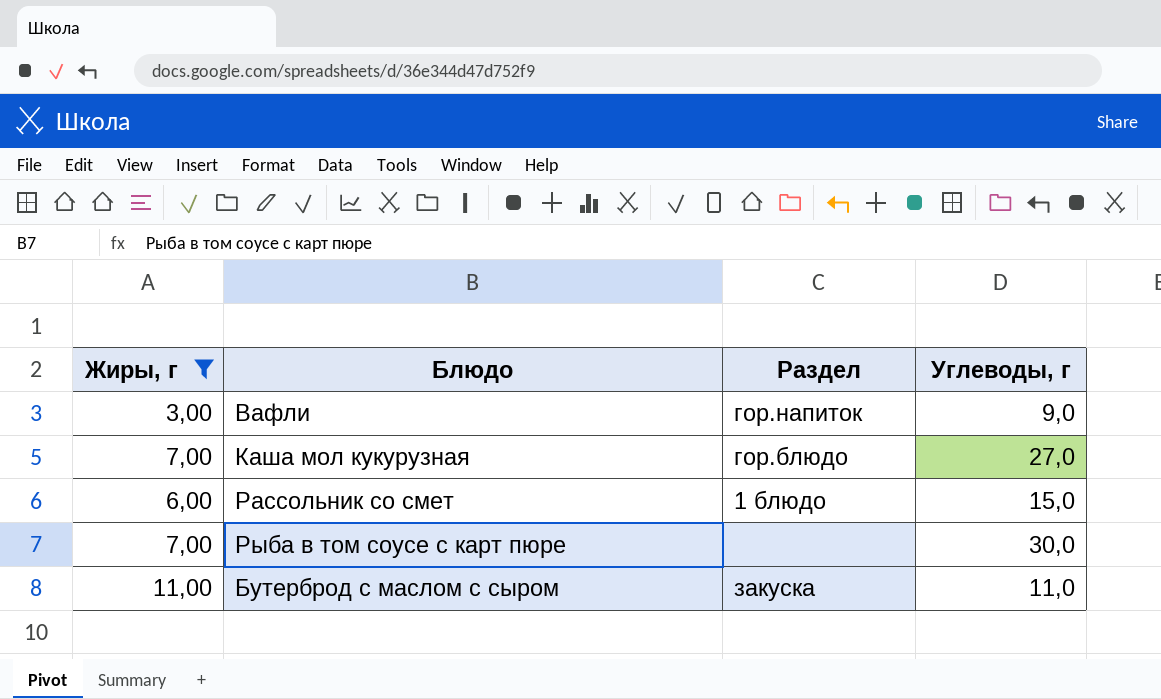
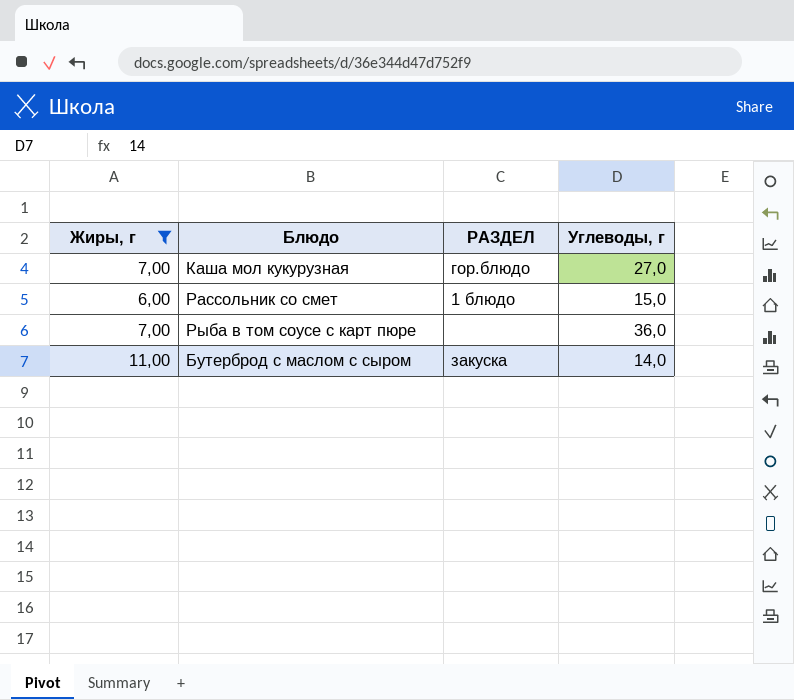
column name: Раздел -> РАЗДЕЛ
row Вафли: 3,00 | гор.напиток | 9,0 -> none
Рыба в том соусе с карт пюре | Углеводы, г: 30,0 -> 36,0
Бутерброд с маслом с сыром | Углеводы, г: 11,0 -> 14,0

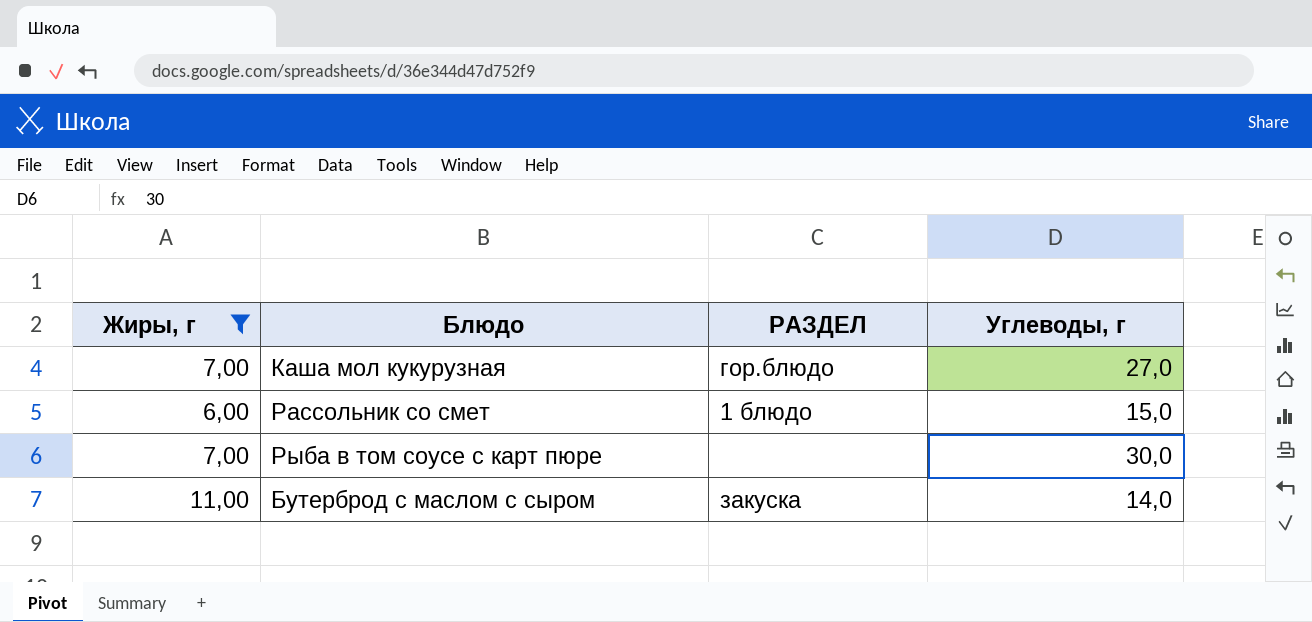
Рыба в том соусе с карт пюре | Углеводы, г: 36,0 -> 30,0

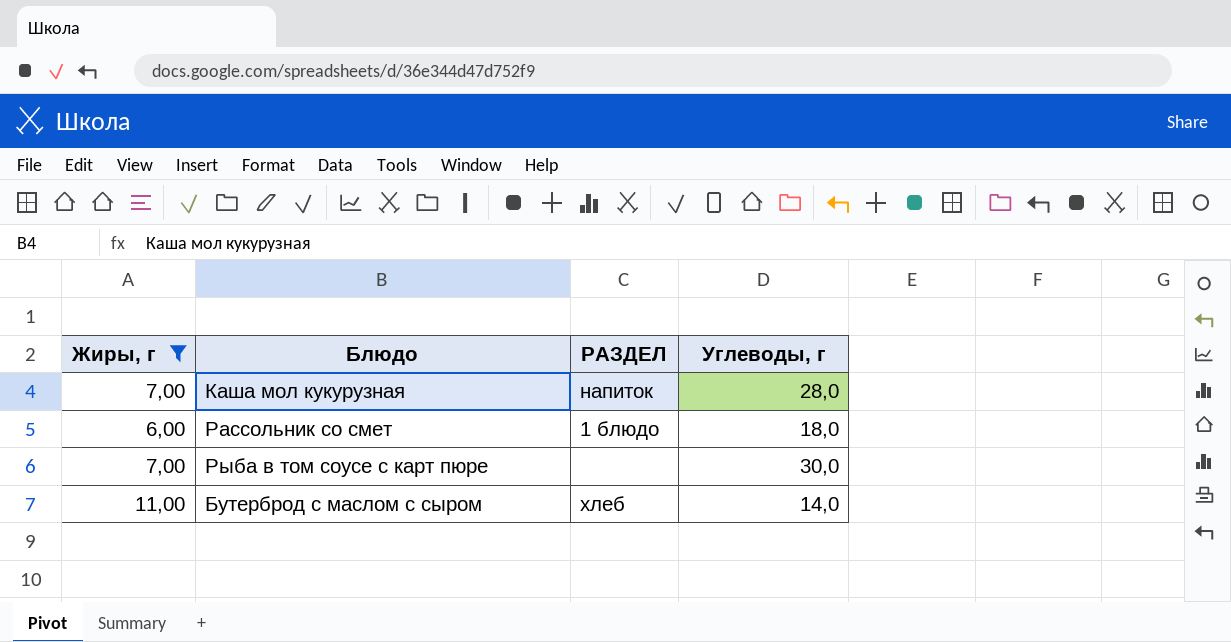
Каша мол кукурузная | РАЗДЕЛ: гор.блюдо -> напиток
Каша мол кукурузная | Углеводы, г: 27,0 -> 28,0
Рассольник со смет | Углеводы, г: 15,0 -> 18,0
Бутерброд с маслом с сыром | РАЗДЕЛ: закуска -> хлеб

